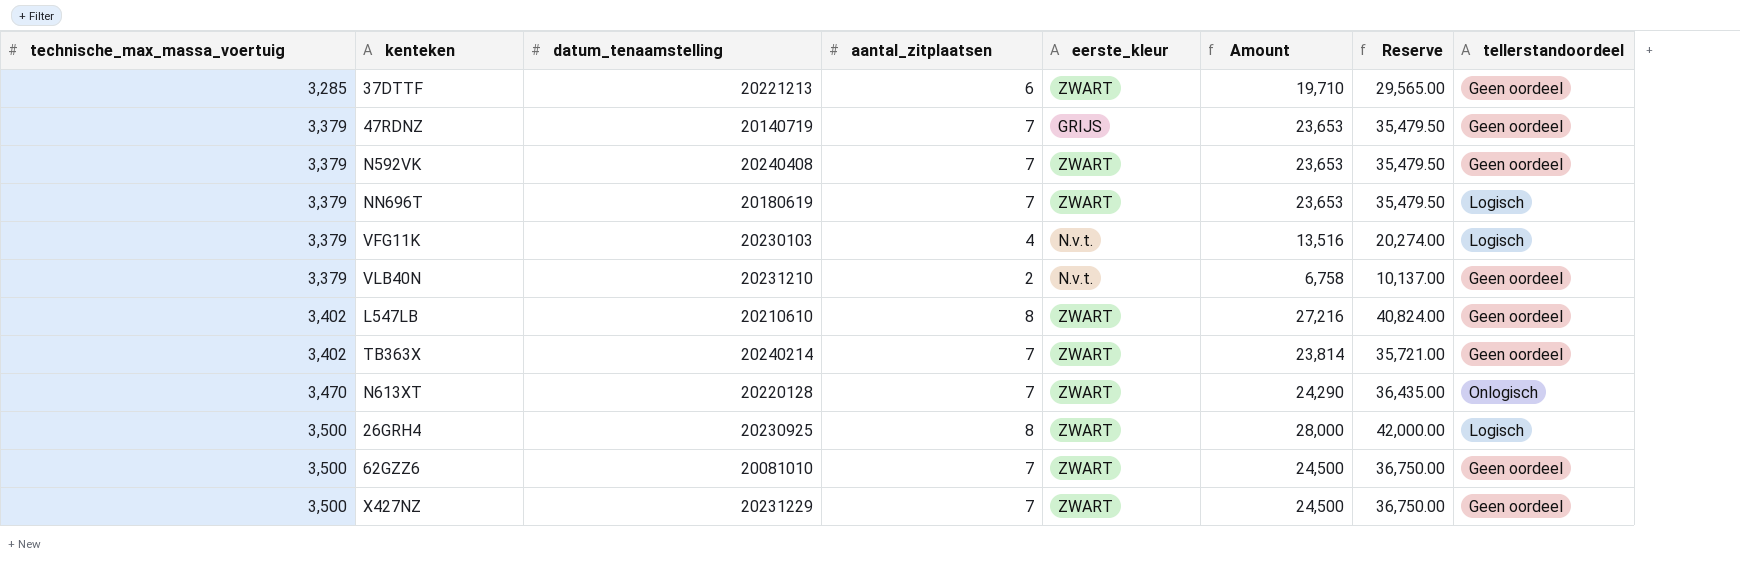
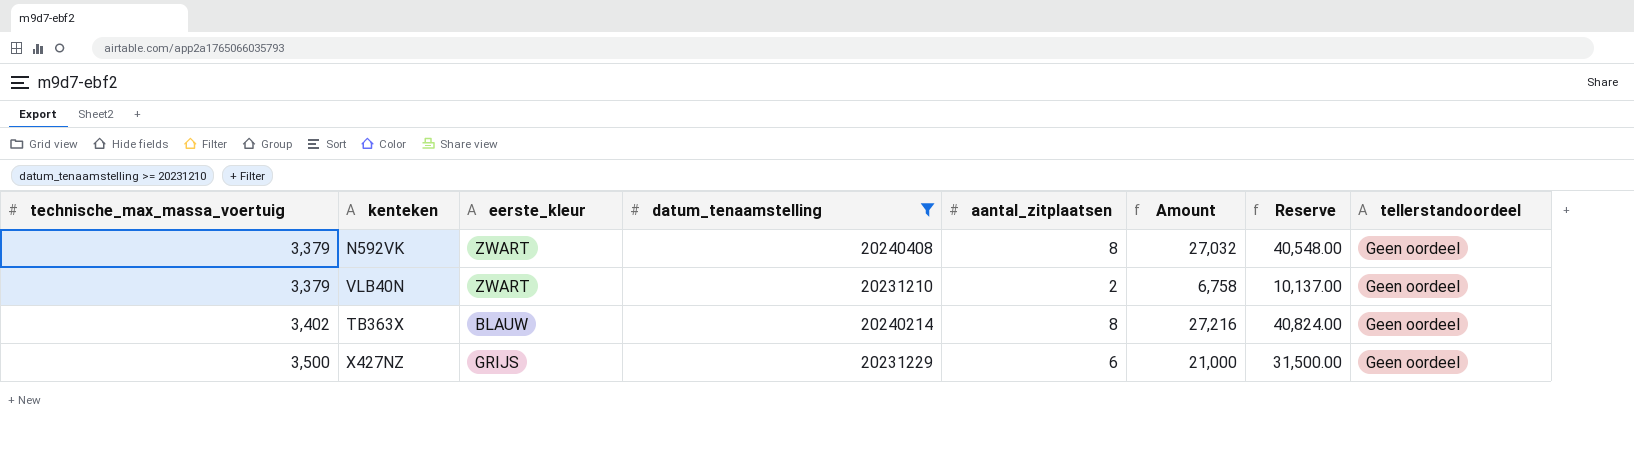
filter: none -> datum_tenaamstelling >= 20231210
column eerste_kleur | position: 5 -> 3
N592VK | aantal_zitplaatsen: 7 -> 8
N592VK | Amount: 23,653 -> 27,032
N592VK | Reserve: 35,479.50 -> 40,548.00
VLB40N | eerste_kleur: N.v.t. -> ZWART
TB363X | eerste_kleur: ZWART -> BLAUW
TB363X | aantal_zitplaatsen: 7 -> 8
TB363X | Amount: 23,814 -> 27,216
TB363X | Reserve: 35,721.00 -> 40,824.00
X427NZ | eerste_kleur: ZWART -> GRIJS
X427NZ | aantal_zitplaatsen: 7 -> 6
X427NZ | Amount: 24,500 -> 21,000
X427NZ | Reserve: 36,750.00 -> 31,500.00

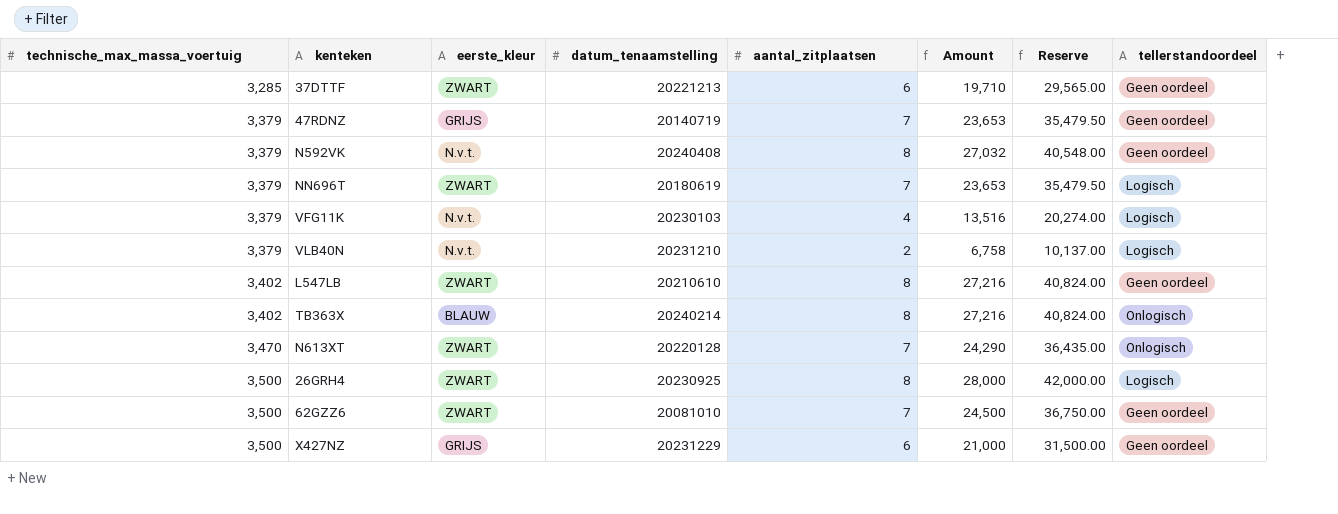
filter: datum_tenaamstelling >= 20231210 -> none
N592VK | eerste_kleur: ZWART -> N.v.t.
VLB40N | eerste_kleur: ZWART -> N.v.t.
VLB40N | tellerstandoordeel: Geen oordeel -> Logisch
TB363X | tellerstandoordeel: Geen oordeel -> Onlogisch

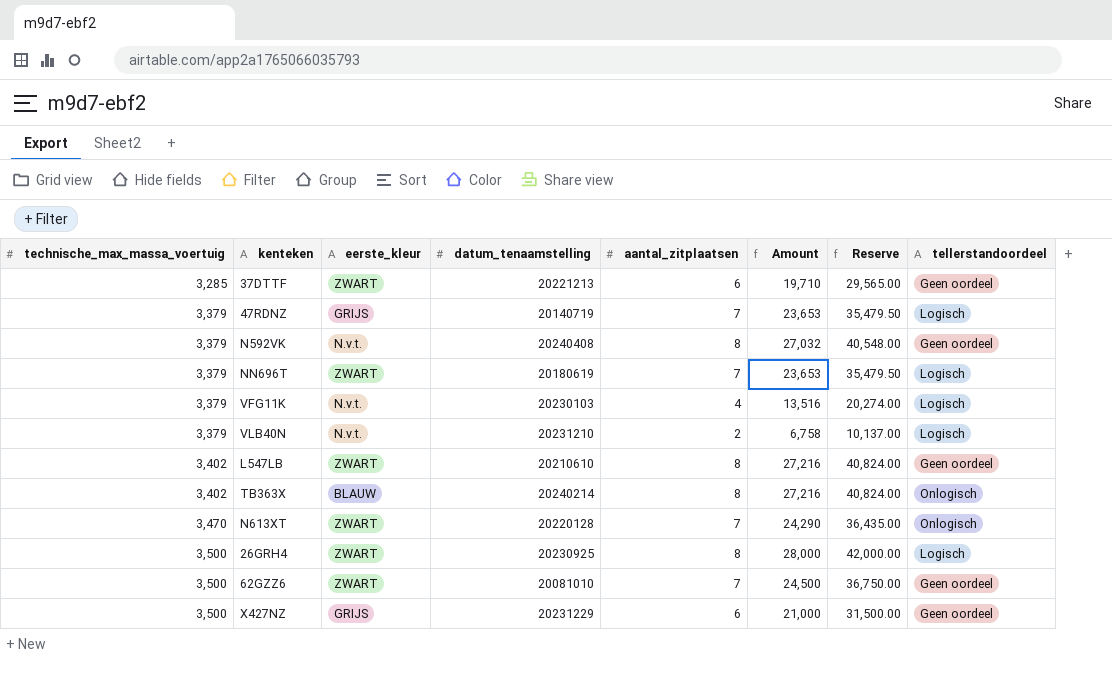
47RDNZ | tellerstandoordeel: Geen oordeel -> Logisch

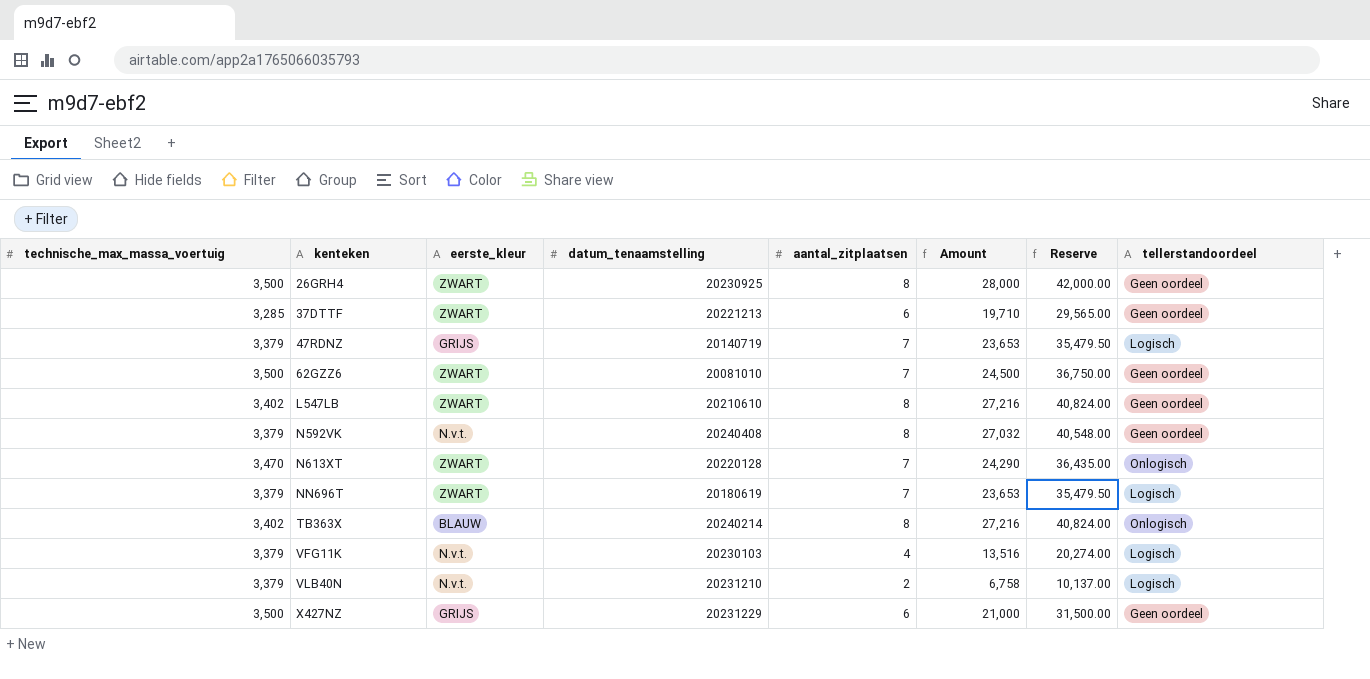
row order: technische_max_massa_voertuig ascending -> kenteken ascending
26GRH4 | tellerstandoordeel: Logisch -> Geen oordeel

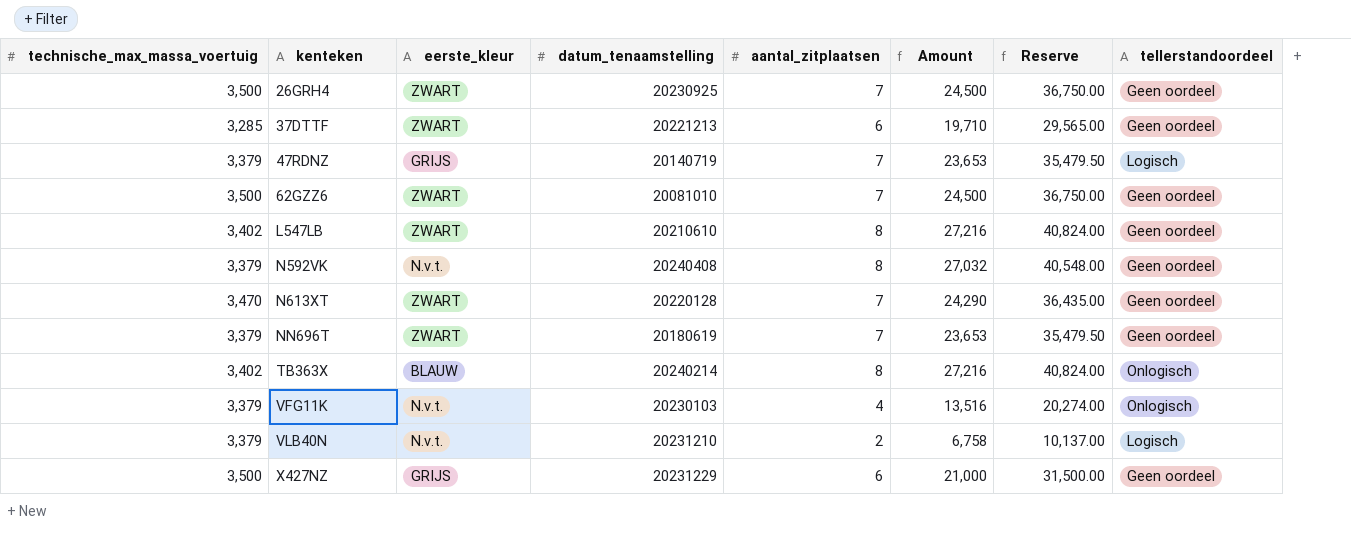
26GRH4 | aantal_zitplaatsen: 8 -> 7
26GRH4 | Amount: 28,000 -> 24,500
26GRH4 | Reserve: 42,000.00 -> 36,750.00
N613XT | tellerstandoordeel: Onlogisch -> Geen oordeel
NN696T | tellerstandoordeel: Logisch -> Geen oordeel
VFG11K | tellerstandoordeel: Logisch -> Onlogisch

